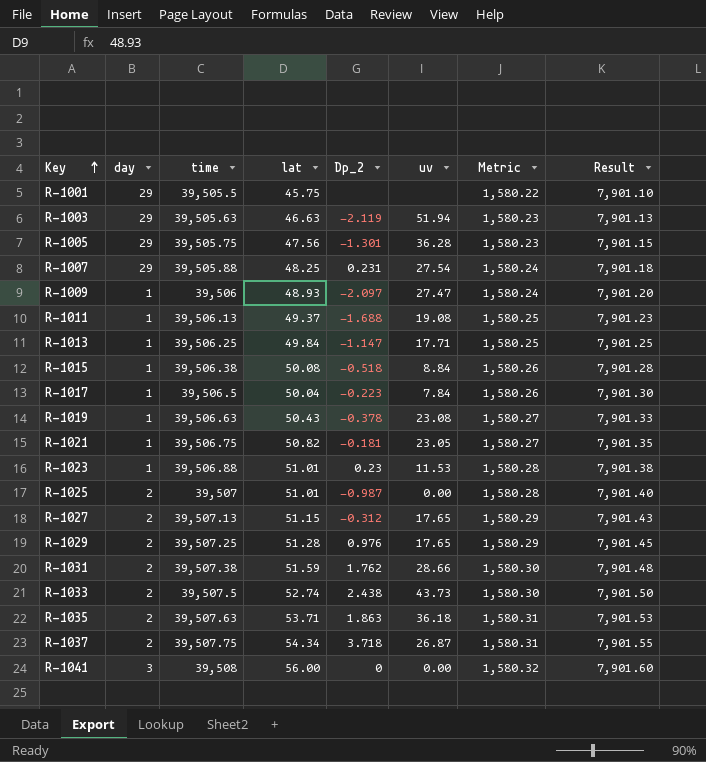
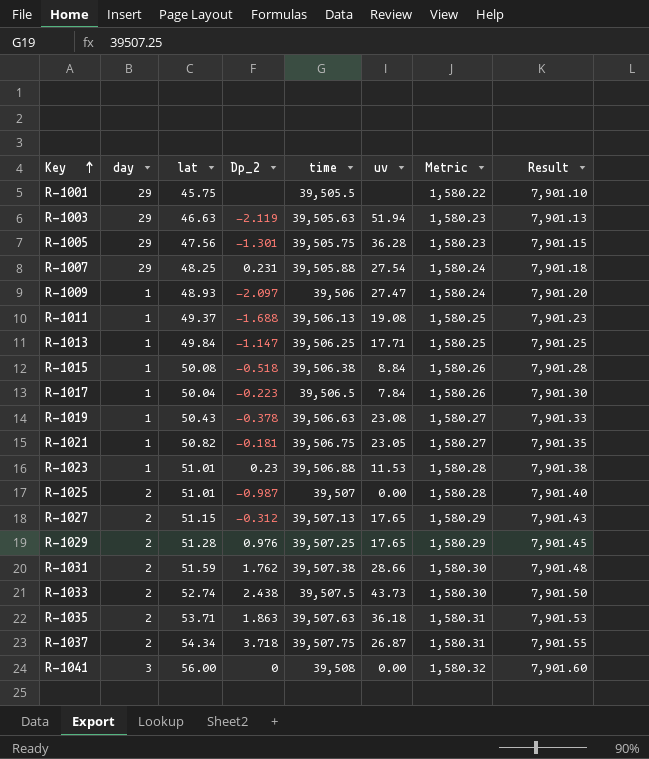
column time | position: 3 -> 5

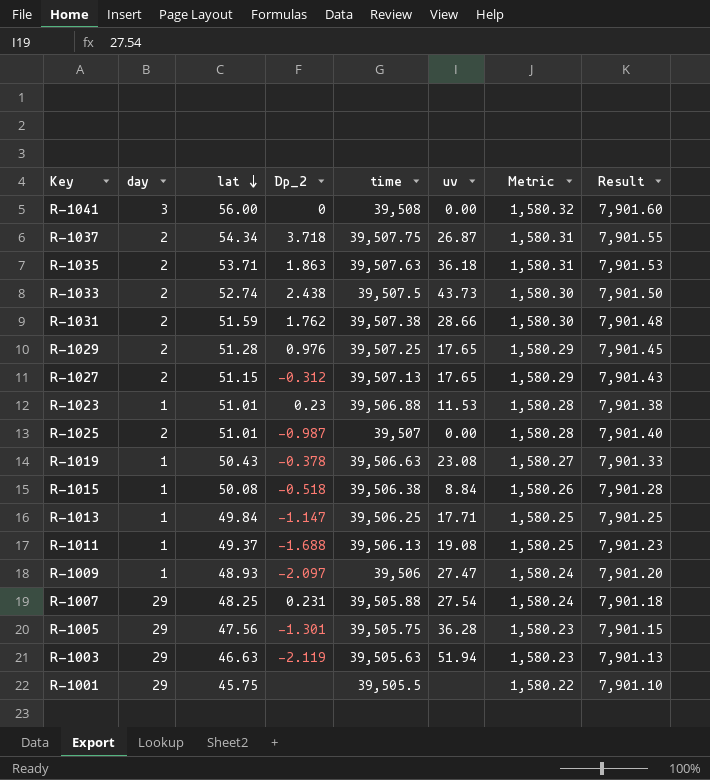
row order: Key ascending -> lat descending
row R-1017: 1 | 50.04 | -0.223 | 39,506.5 | 7.84 | 1,580.26 | 7,901.30 -> none
row R-1021: 1 | 50.82 | -0.181 | 39,506.75 | 23.05 | 1,580.27 | 7,901.35 -> none

